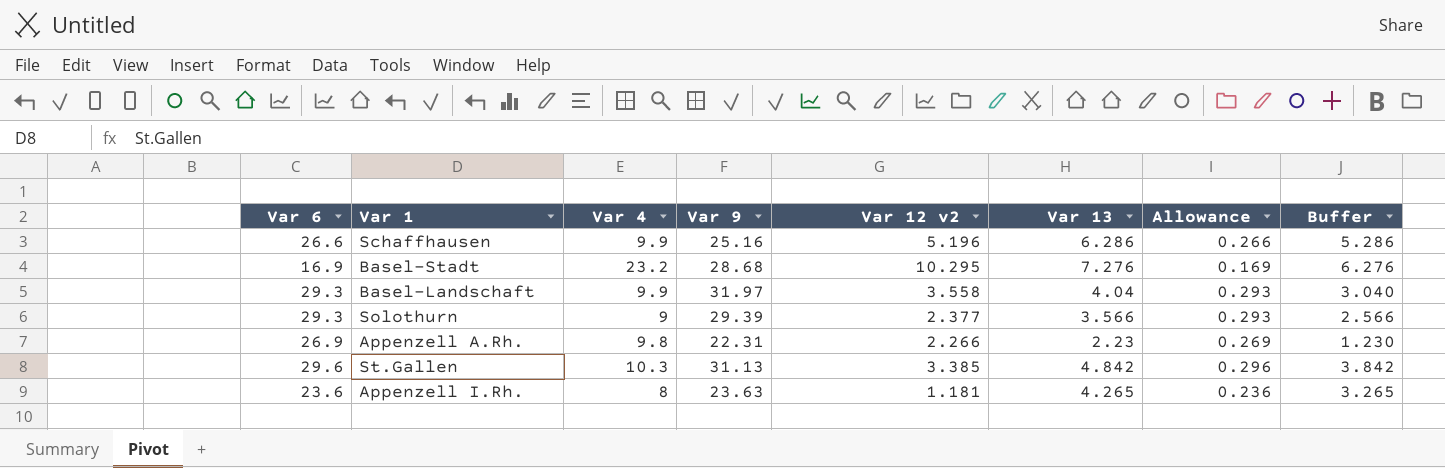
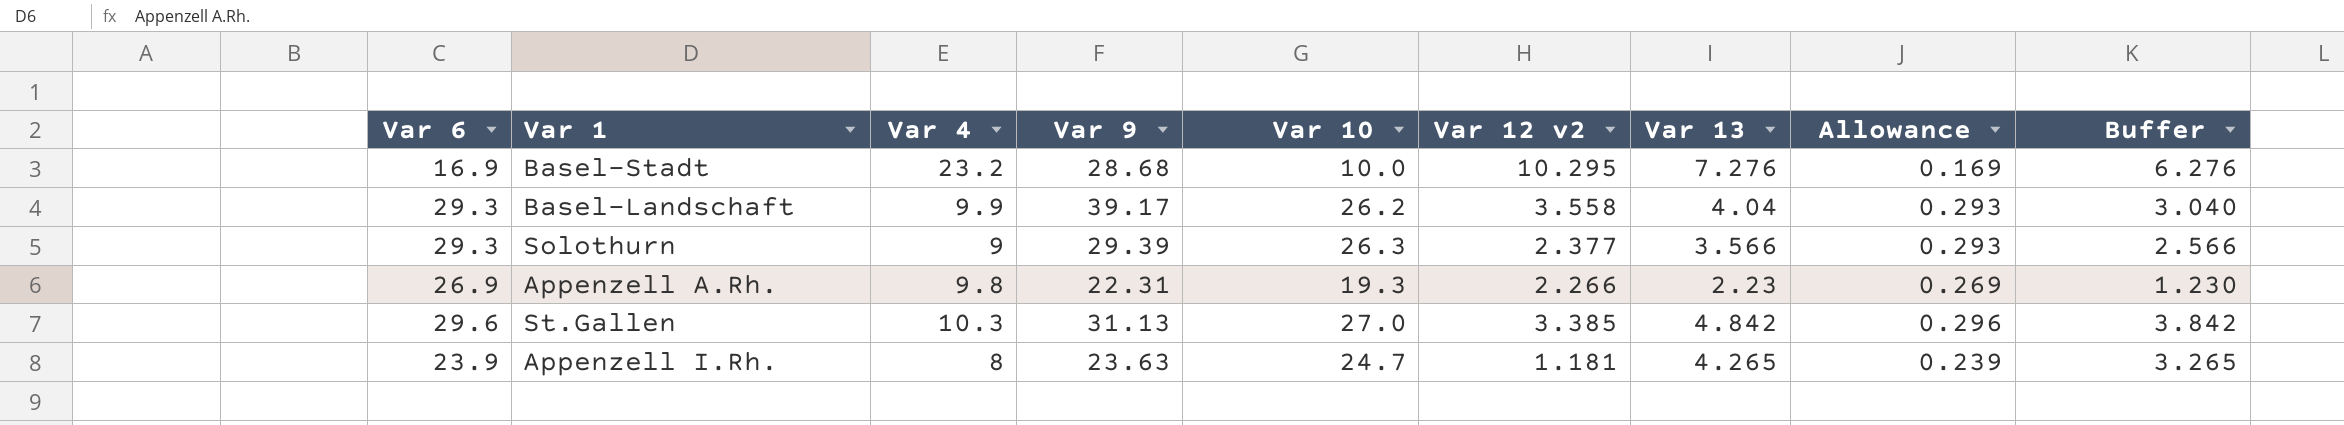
column Var 10 | position: none -> 5
row Schaffhausen: 26.6 | 9.9 | 25.16 | 5.196 | 6.286 | 0.266 | 5.286 -> none
Basel-Landschaft | Var 9: 31.97 -> 39.17
Appenzell I.Rh. | Var 6: 23.6 -> 23.9
Appenzell I.Rh. | Allowance: 0.236 -> 0.239

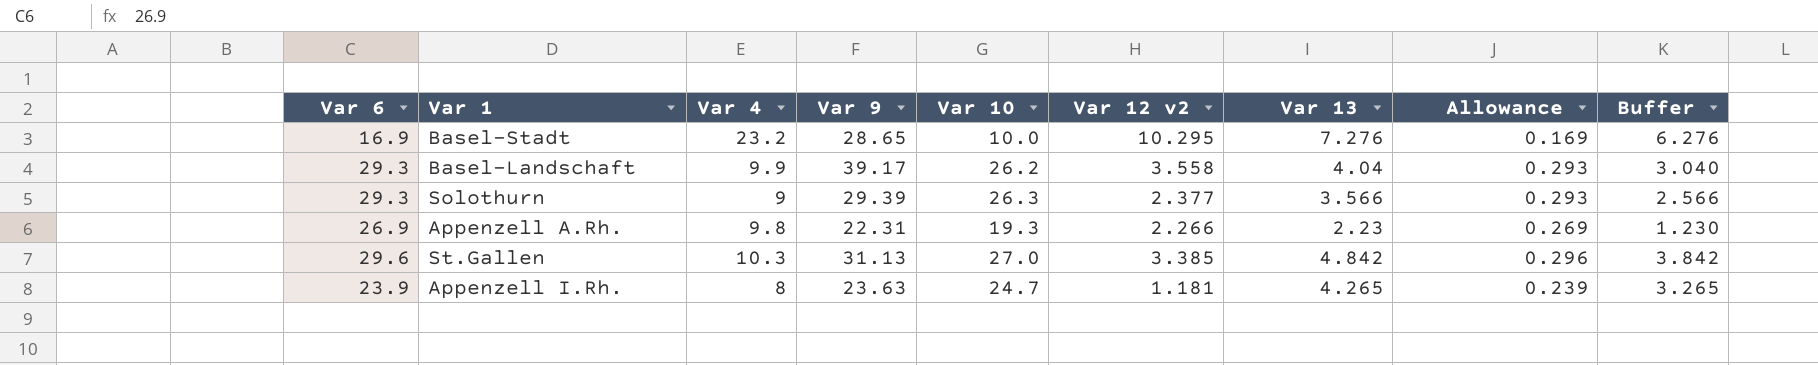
Basel-Stadt | Var 9: 28.68 -> 28.65

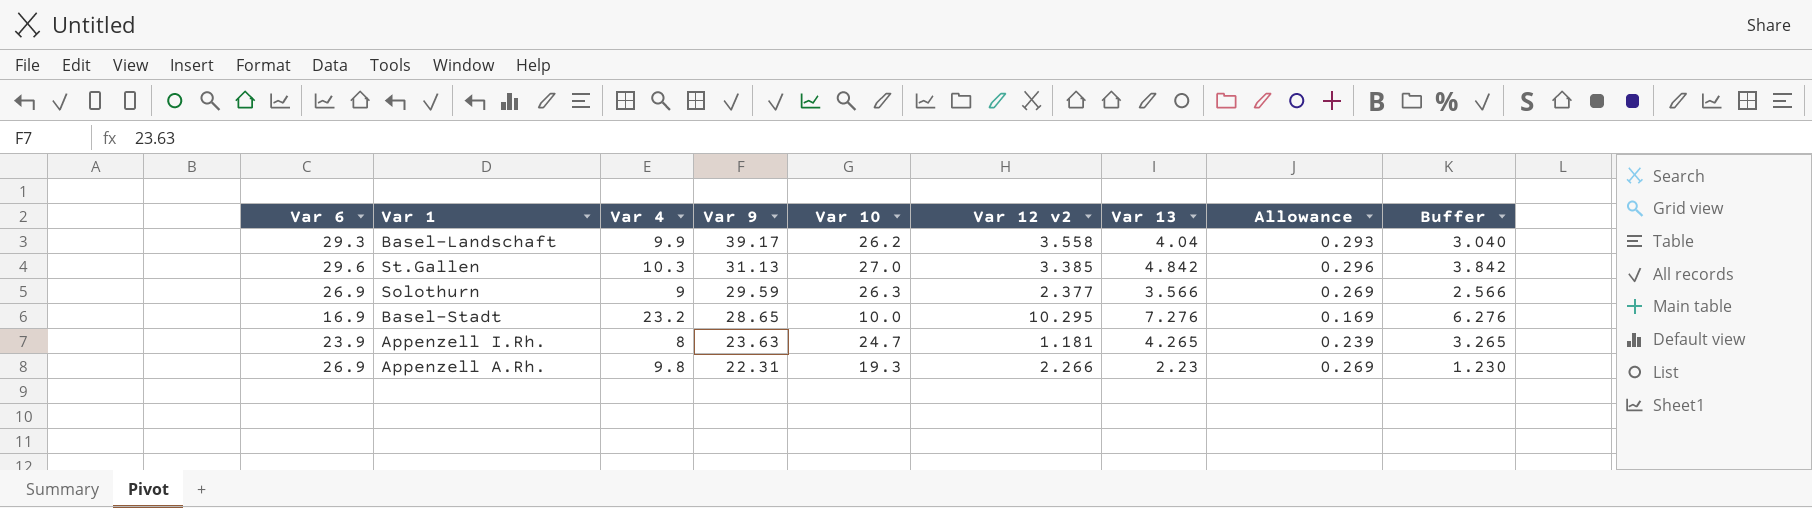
row order: none -> Var 9 descending
Solothurn | Var 6: 29.3 -> 26.9
Solothurn | Var 9: 29.39 -> 29.59
Solothurn | Allowance: 0.293 -> 0.269

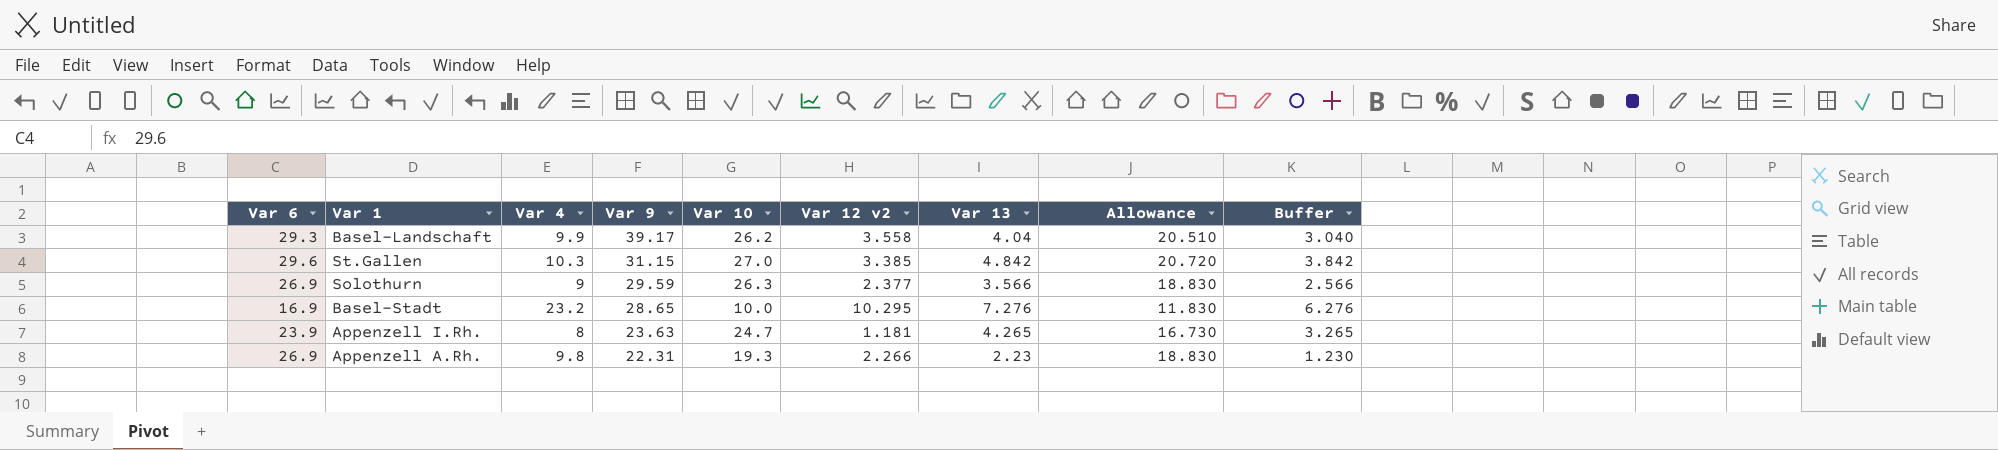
column Allowance | formula: [Var 6] * 0.01 -> [Var 6] * 0.7
St.Gallen | Var 9: 31.13 -> 31.15

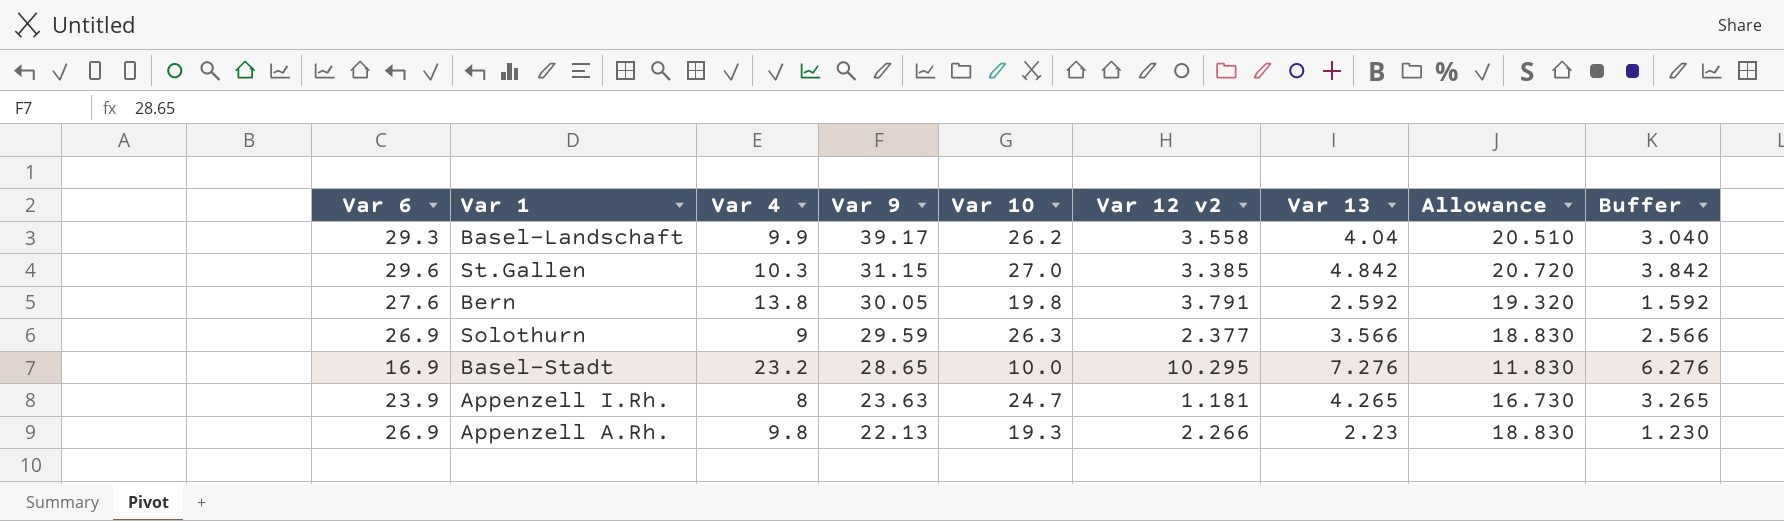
row Bern: none -> 27.6 | 13.8 | 30.05 | 19.8 | 3.791 | 2.592 | 19.320 | 1.592
Appenzell A.Rh. | Var 9: 22.31 -> 22.13

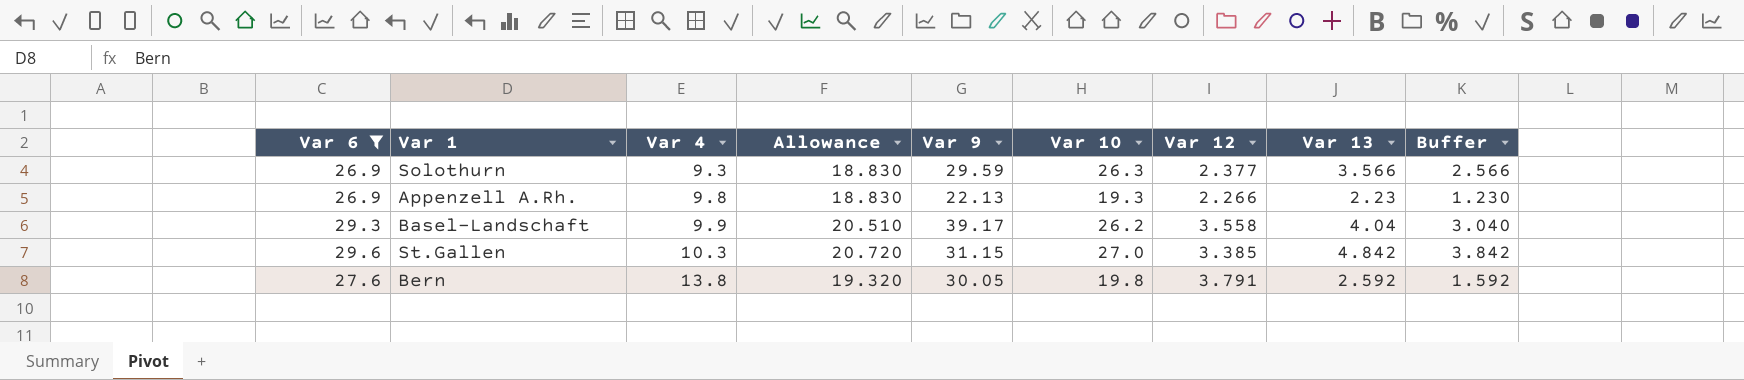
filter: none -> Var 6 >= 26.9
row order: Var 9 descending -> Var 4 ascending
column Allowance | position: 8 -> 4
column name: Var 12 v2 -> Var 12
Solothurn | Var 4: 9 -> 9.3

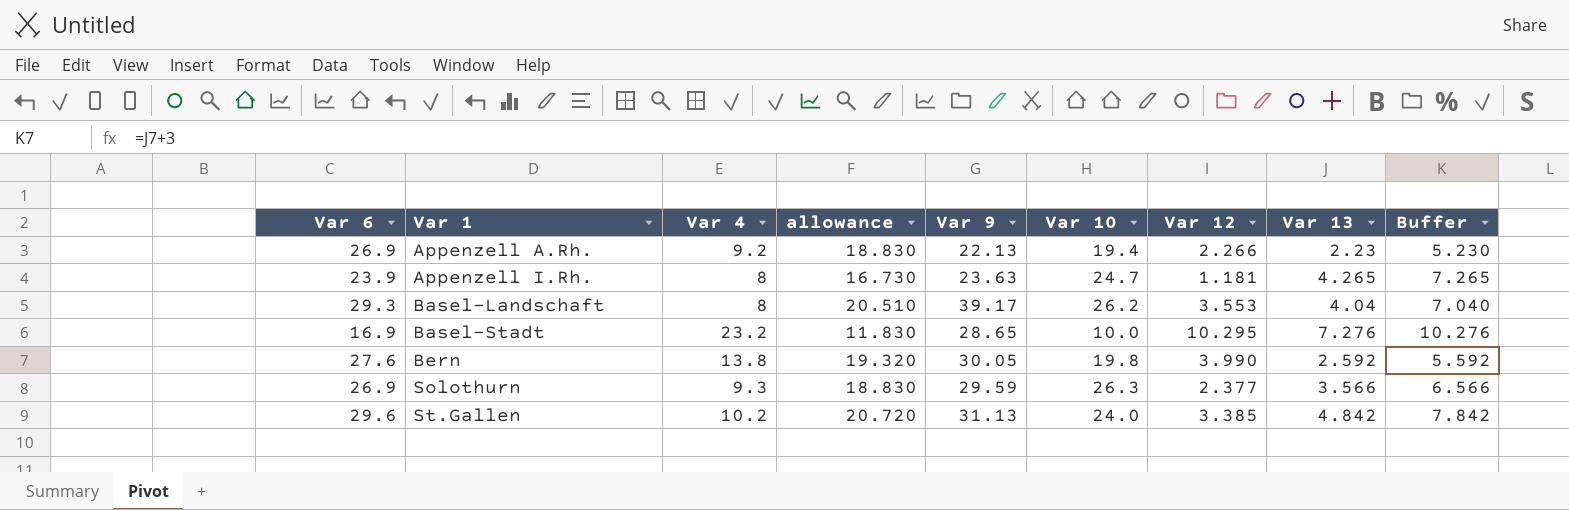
filter: Var 6 >= 26.9 -> none
row order: Var 4 ascending -> Var 1 ascending
column name: Allowance -> allowance
column Buffer | formula: [Var 13] - 1 -> [Var 13] + 3
Appenzell A.Rh. | Var 4: 9.8 -> 9.2
Appenzell A.Rh. | Var 10: 19.3 -> 19.4
Basel-Landschaft | Var 4: 9.9 -> 8
Basel-Landschaft | Var 12: 3.558 -> 3.553
Bern | Var 12: 3.791 -> 3.990
St.Gallen | Var 4: 10.3 -> 10.2
St.Gallen | Var 9: 31.15 -> 31.13
St.Gallen | Var 10: 27.0 -> 24.0

